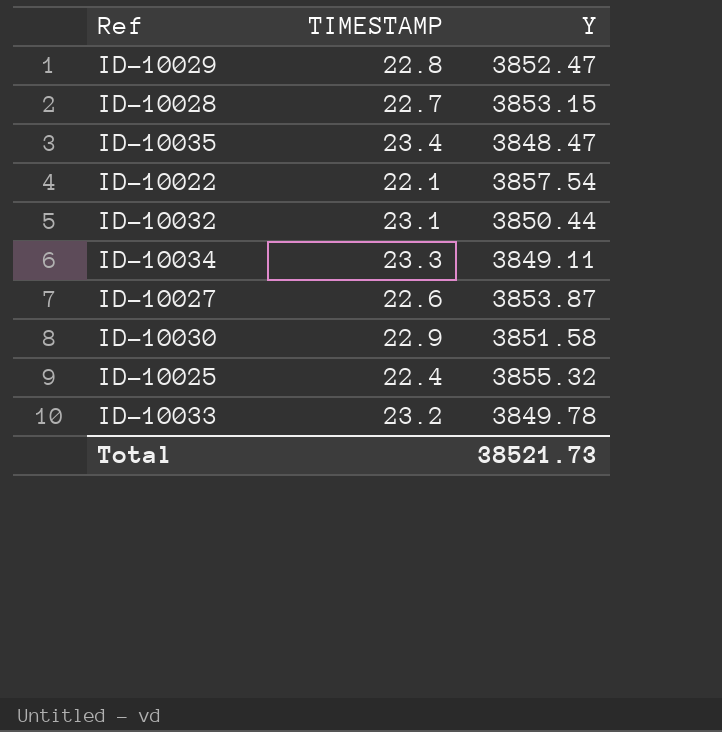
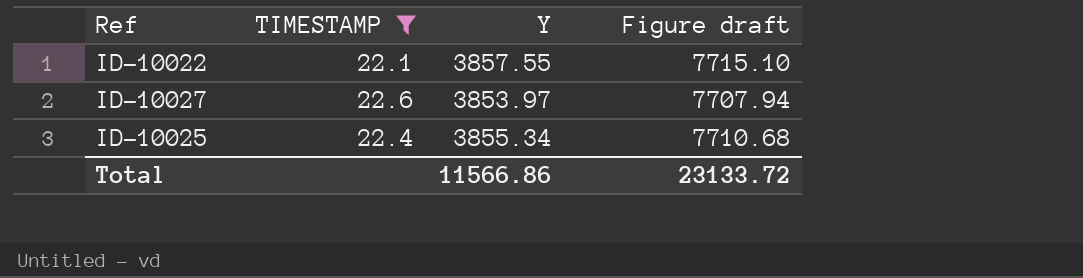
filter: none -> TIMESTAMP <= 22.6
column Figure draft | formula: none -> [Y] * 2
ID-10022 | Y: 3857.54 -> 3857.55
ID-10027 | Y: 3853.87 -> 3853.97
ID-10025 | Y: 3855.32 -> 3855.34
Total | Y: 38521.73 -> 11566.86

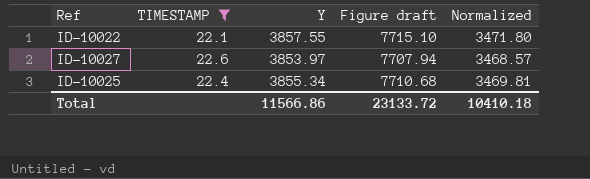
column Normalized | formula: none -> [Y] * 0.9

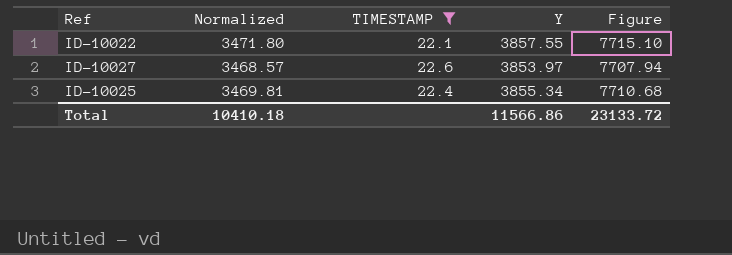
column Normalized | position: 5 -> 2
column name: Figure draft -> Figure

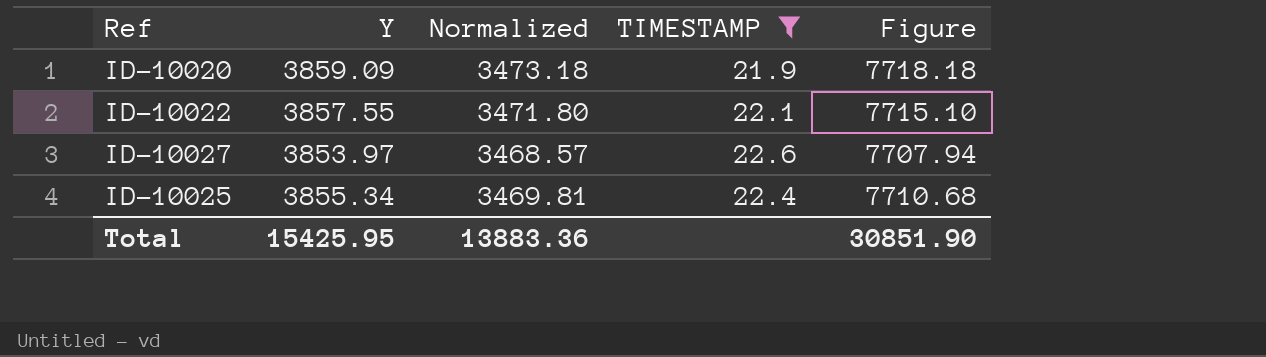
column Y | position: 4 -> 2
row ID-10020: none -> 3859.09 | 3473.18 | 21.9 | 7718.18
Total | Y: 11566.86 -> 15425.95
Total | Normalized: 10410.18 -> 13883.36
Total | Figure: 23133.72 -> 30851.90

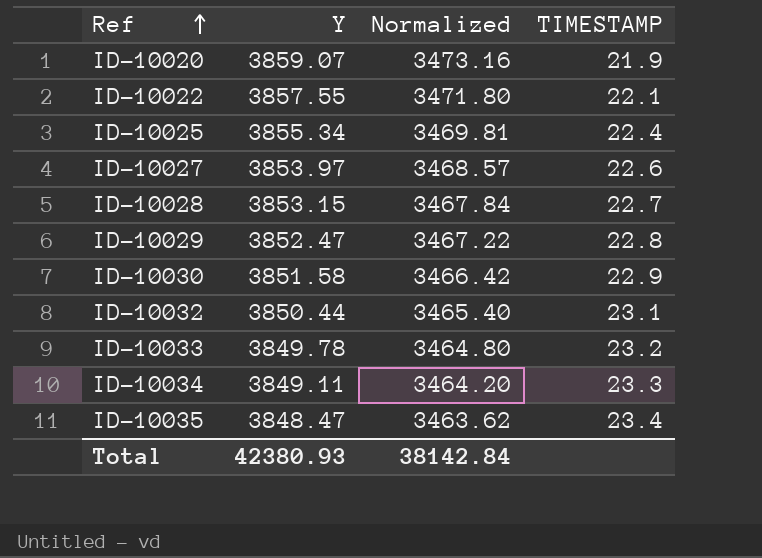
filter: TIMESTAMP <= 22.6 -> none
row order: none -> Ref ascending
column Figure | formula: [Y] * 2 -> none
ID-10020 | Y: 3859.09 -> 3859.07
ID-10020 | Normalized: 3473.18 -> 3473.16
Total | Y: 15425.95 -> 42380.93
Total | Normalized: 13883.36 -> 38142.84

